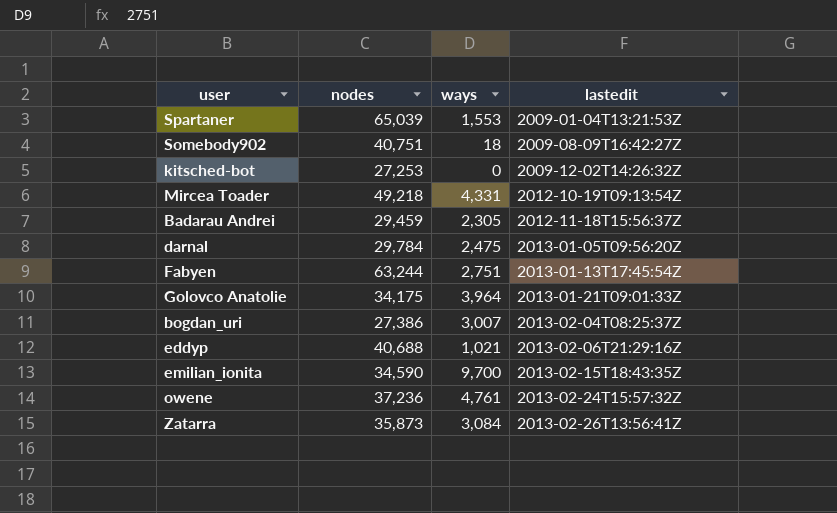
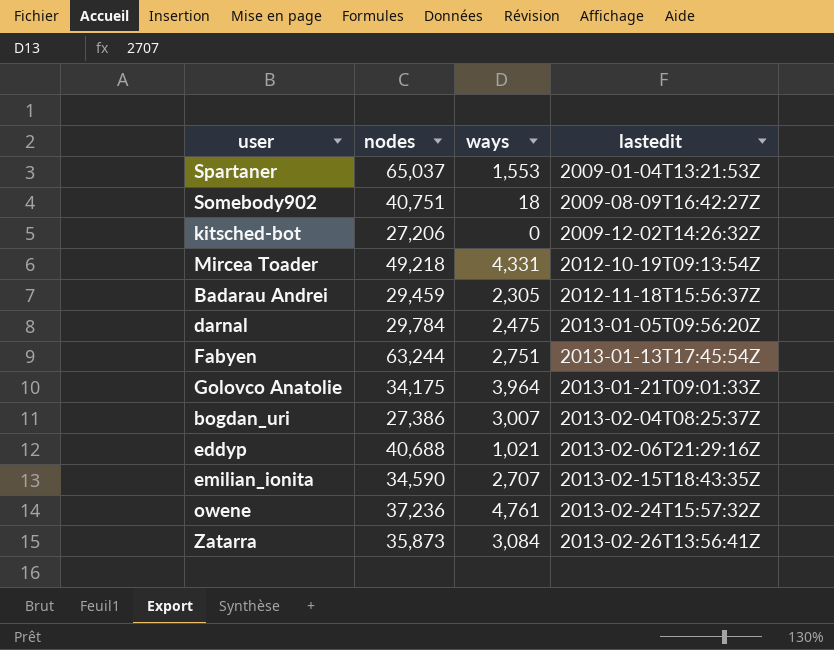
Spartaner | nodes: 65,039 -> 65,037
kitsched-bot | nodes: 27,253 -> 27,206
emilian_ionita | ways: 9,700 -> 2,707

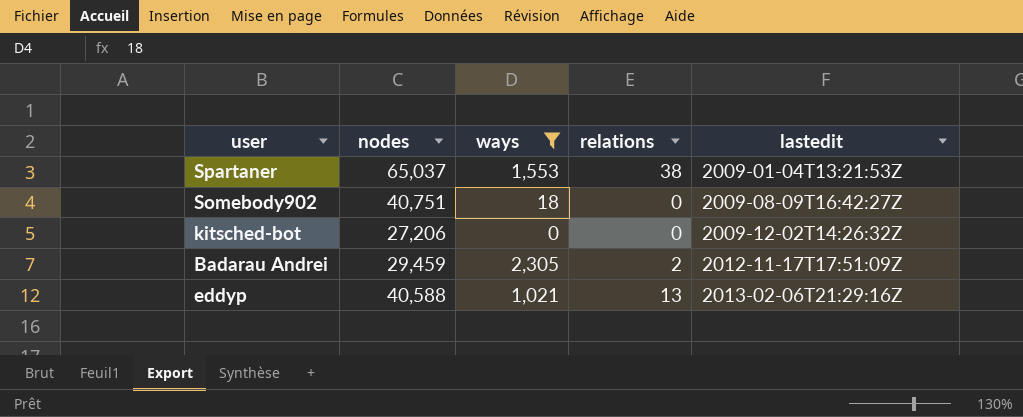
filter: none -> ways <= 2,305
column relations | position: none -> 4
Badarau Andrei | lastedit: 2012-11-18T15:56:37Z -> 2012-11-17T17:51:09Z
eddyp | nodes: 40,688 -> 40,588

